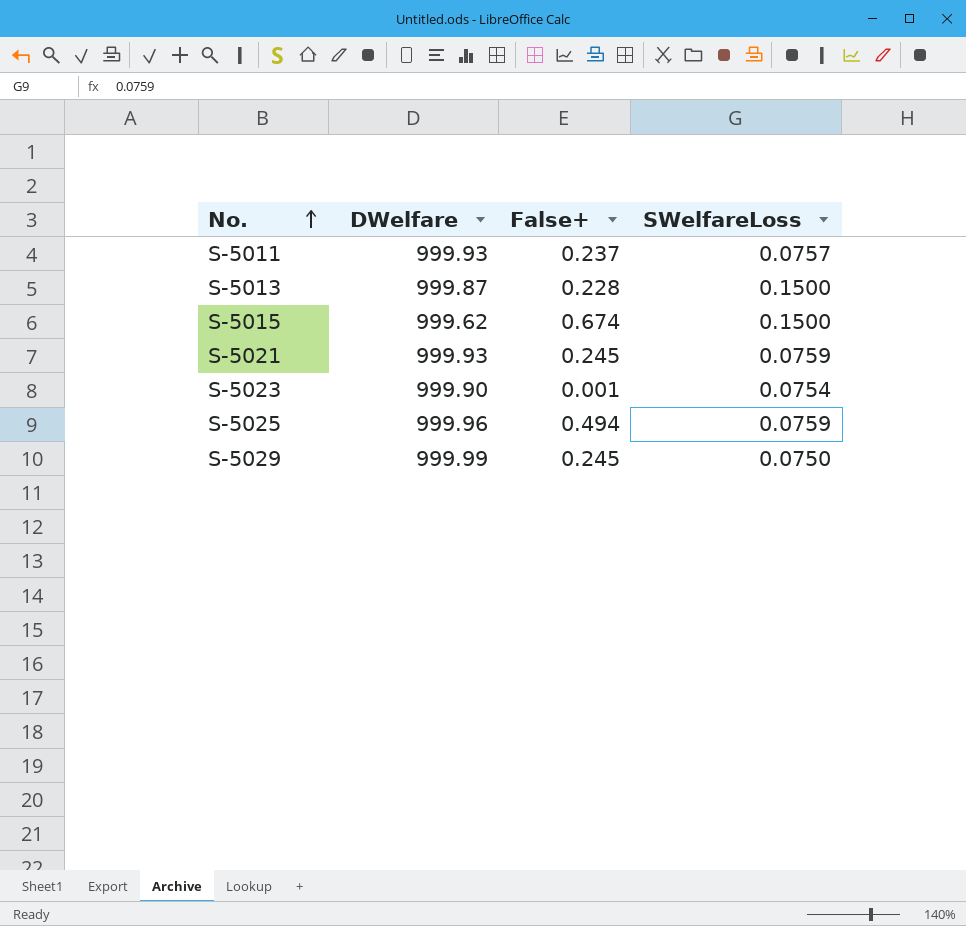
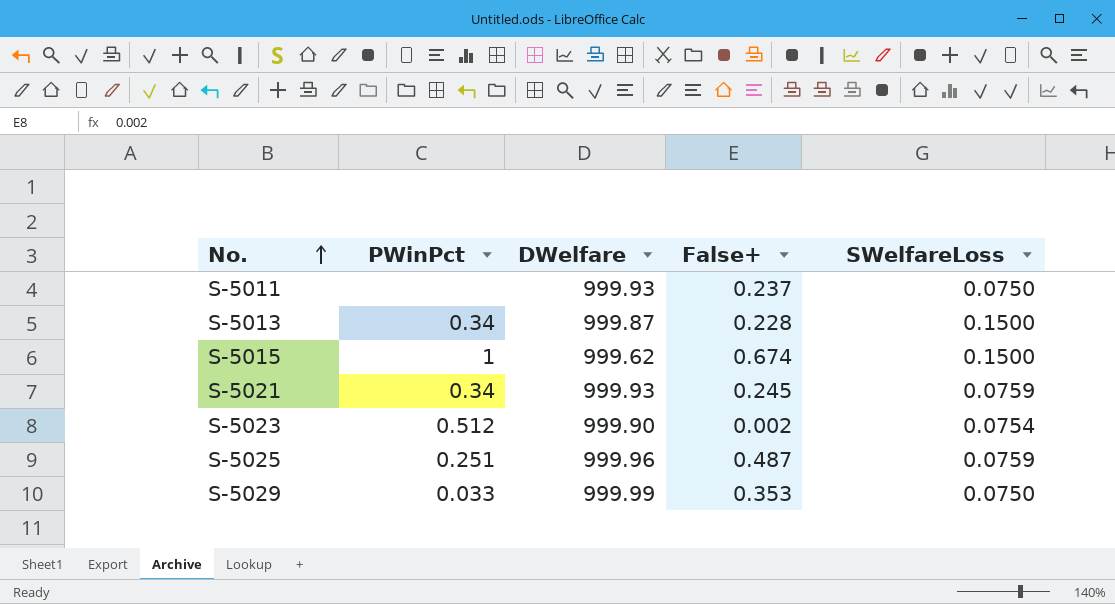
column PWinPct | position: none -> 2
S-5011 | SWelfareLoss: 0.0757 -> 0.0750
S-5023 | False+: 0.001 -> 0.002
S-5025 | False+: 0.494 -> 0.487
S-5029 | False+: 0.245 -> 0.353

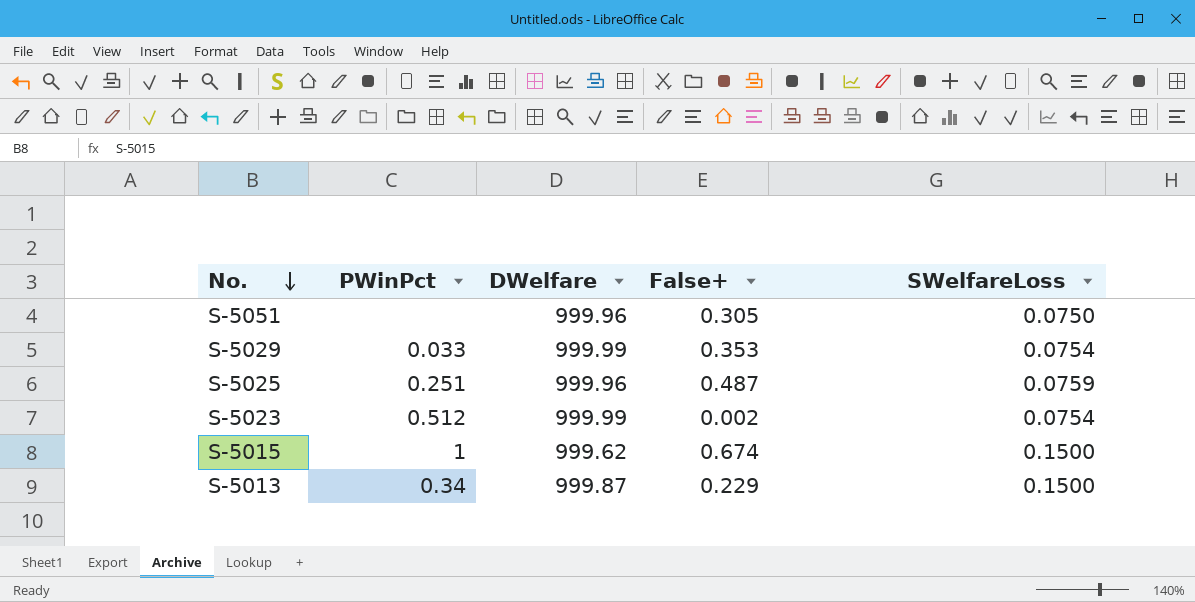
row order: No. ascending -> No. descending
row S-5011: none | 999.93 | 0.237 | 0.0750 -> none
row S-5021: 0.34 | 999.93 | 0.245 | 0.0759 -> none
row S-5051: none -> none | 999.96 | 0.305 | 0.0750
S-5029 | SWelfareLoss: 0.0750 -> 0.0754
S-5023 | DWelfare: 999.90 -> 999.99
S-5013 | False+: 0.228 -> 0.229

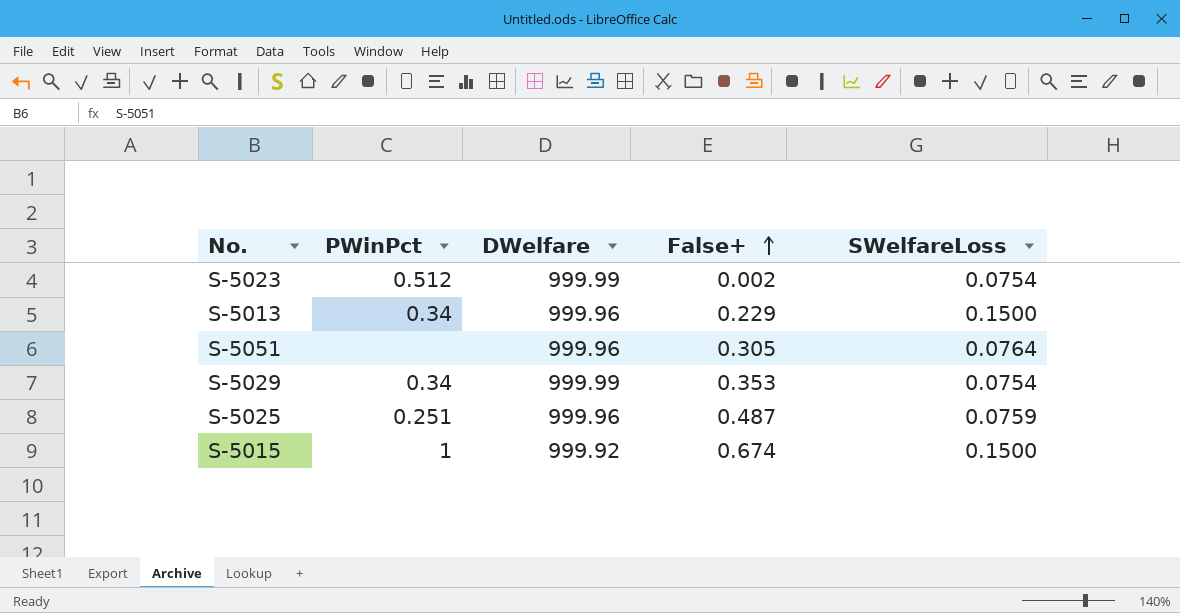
row order: No. descending -> False+ ascending
S-5013 | DWelfare: 999.87 -> 999.96
S-5051 | SWelfareLoss: 0.0750 -> 0.0764
S-5029 | PWinPct: 0.033 -> 0.34
S-5015 | DWelfare: 999.62 -> 999.92

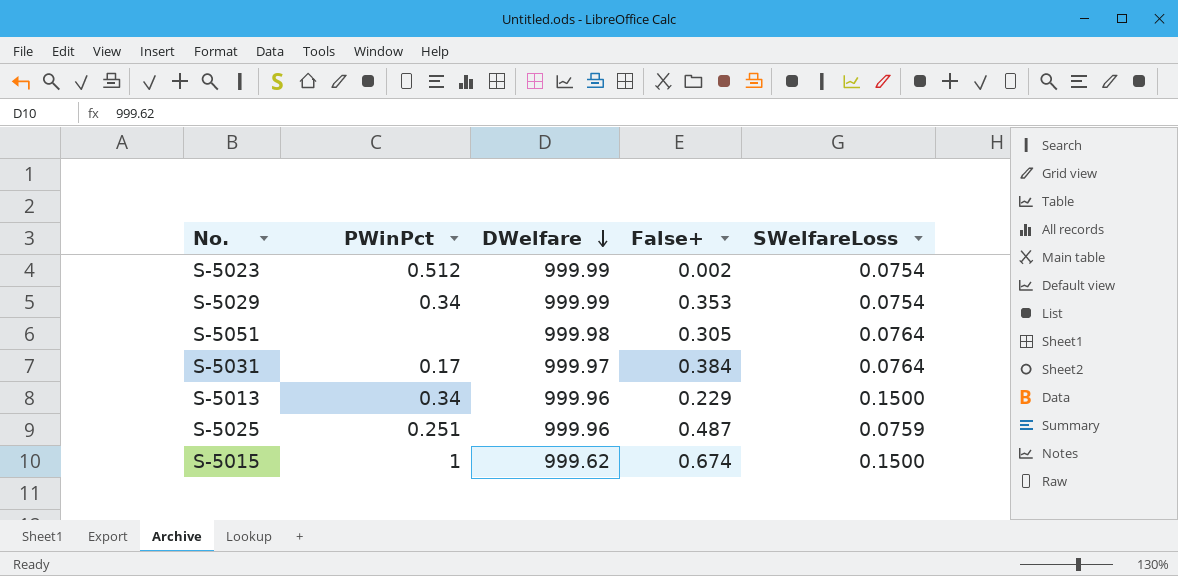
row order: False+ ascending -> DWelfare descending
S-5051 | DWelfare: 999.96 -> 999.98
row S-5031: none -> 0.17 | 999.97 | 0.384 | 0.0764
S-5015 | DWelfare: 999.92 -> 999.62

